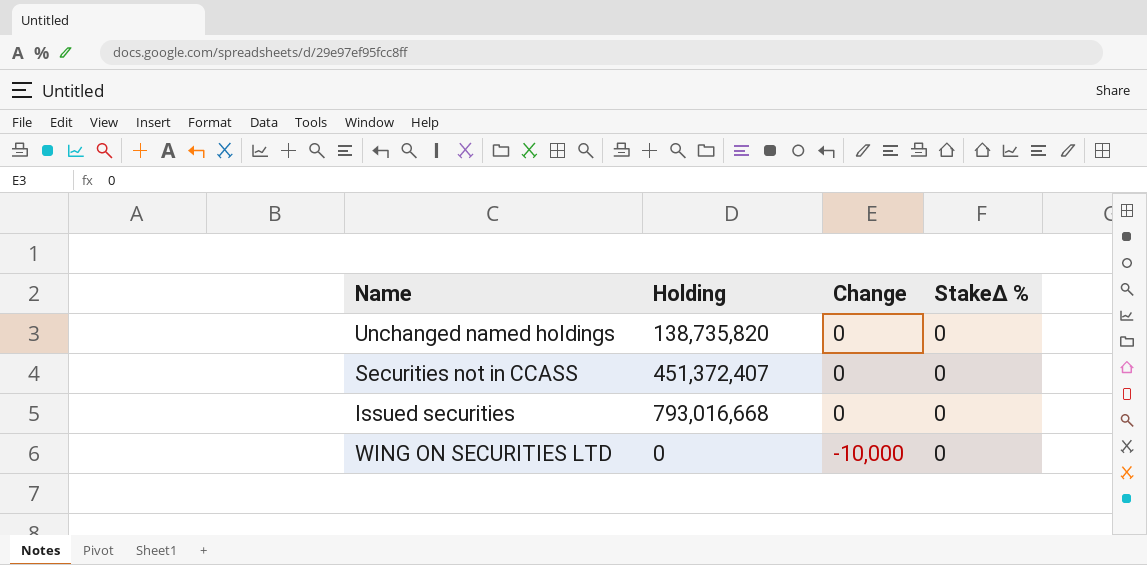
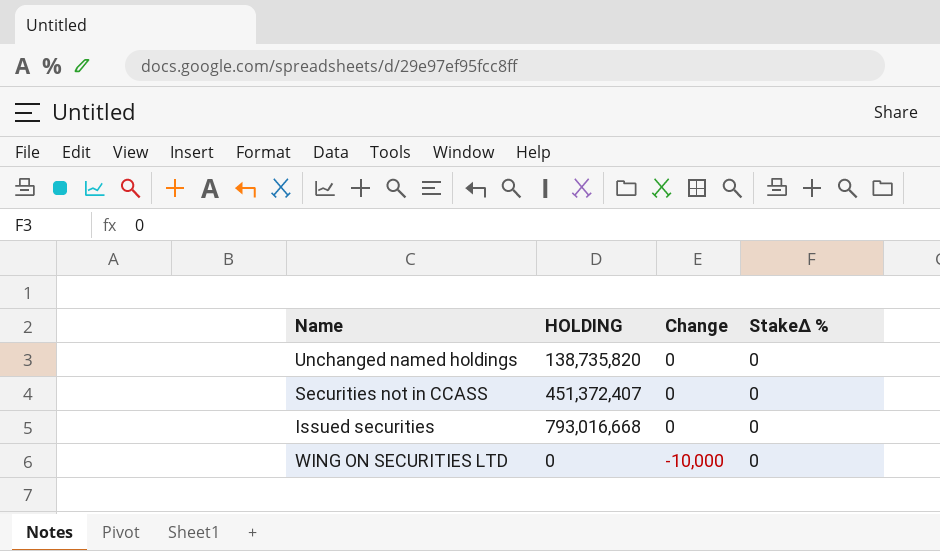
column name: Holding -> HOLDING

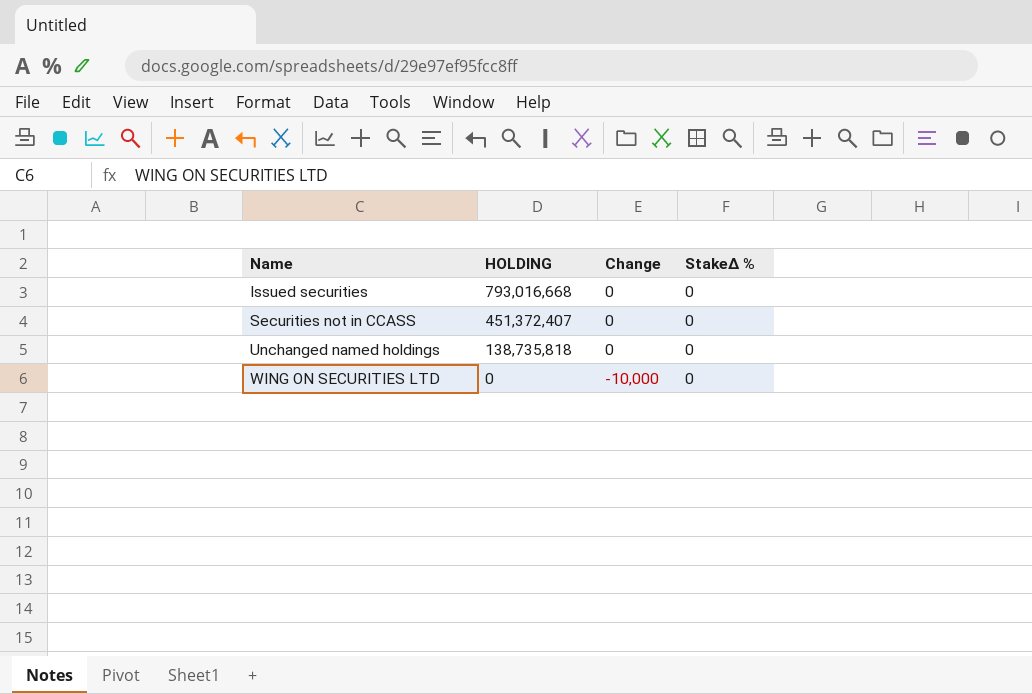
row order: Change descending -> Name ascending
Unchanged named holdings | HOLDING: 138,735,820 -> 138,735,818

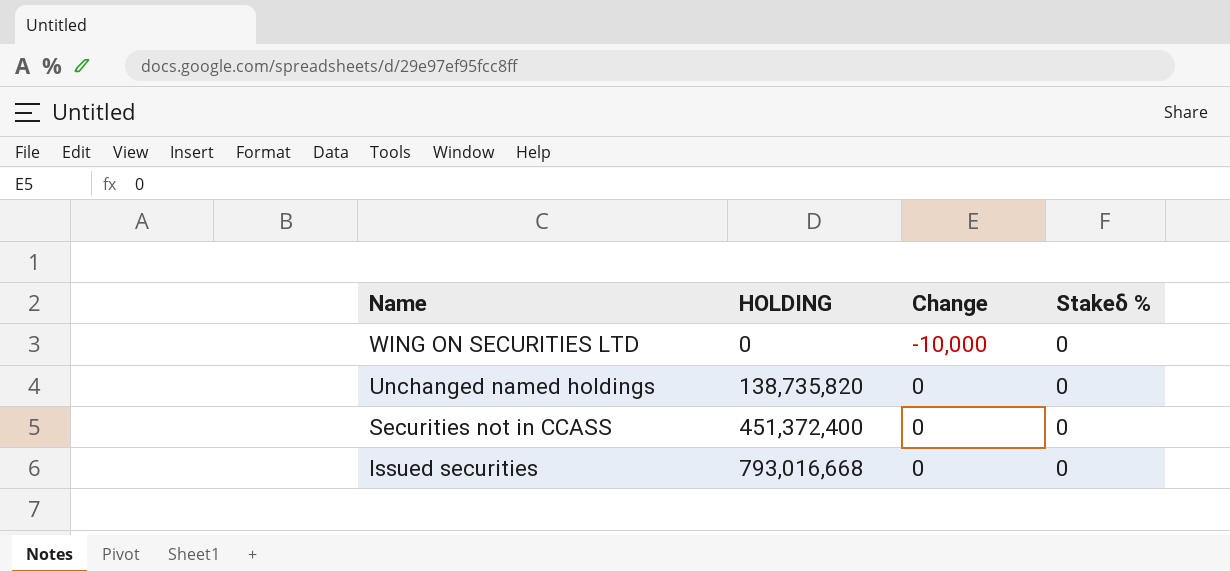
row order: Name ascending -> Name descending
column name: StakeΔ % -> Stakeδ %
Unchanged named holdings | HOLDING: 138,735,818 -> 138,735,820
Securities not in CCASS | HOLDING: 451,372,407 -> 451,372,400

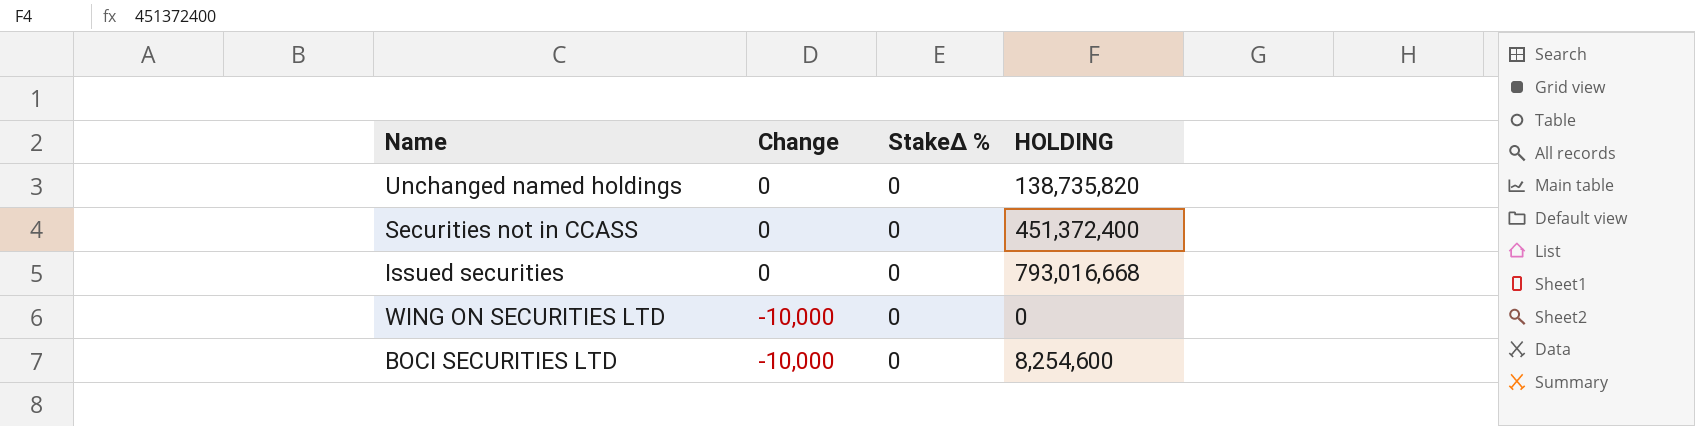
row order: Name descending -> Change descending
column name: Stakeδ % -> StakeΔ %
column HOLDING | position: 2 -> 4
row BOCI SECURITIES LTD: none -> -10,000 | 0 | 8,254,600

